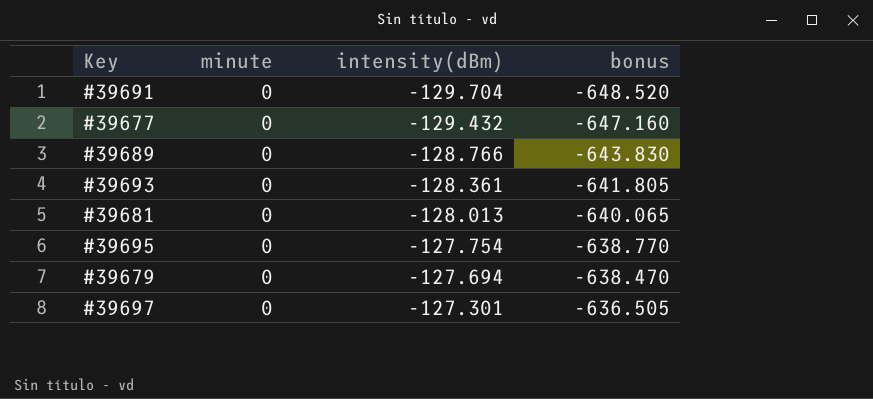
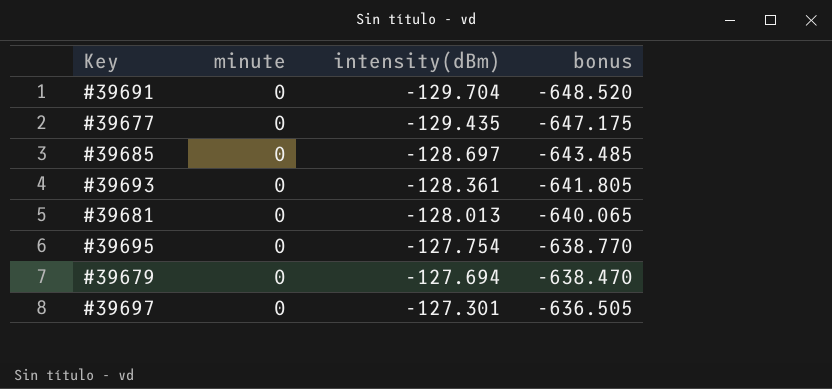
row #39689: 0 | -128.766 | -643.830 -> none
#39677 | intensity(dBm): -129.432 -> -129.435
#39677 | bonus: -647.160 -> -647.175
row #39685: none -> 0 | -128.697 | -643.485

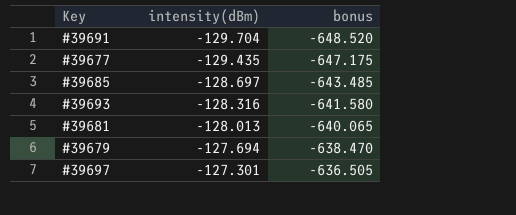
column minute | position: 2 -> none
row #39695: 0 | -127.754 | -638.770 -> none
#39693 | intensity(dBm): -128.361 -> -128.316
#39693 | bonus: -641.805 -> -641.580

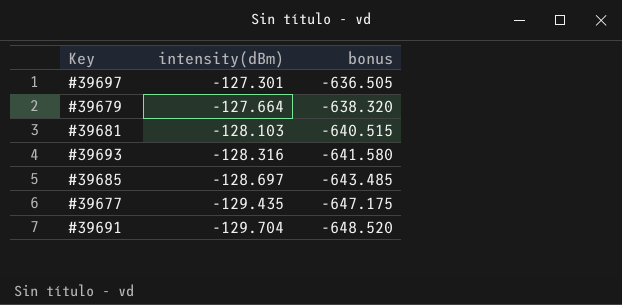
row order: intensity(dBm) ascending -> intensity(dBm) descending
#39679 | intensity(dBm): -127.694 -> -127.664
#39679 | bonus: -638.470 -> -638.320
#39681 | intensity(dBm): -128.013 -> -128.103
#39681 | bonus: -640.065 -> -640.515

